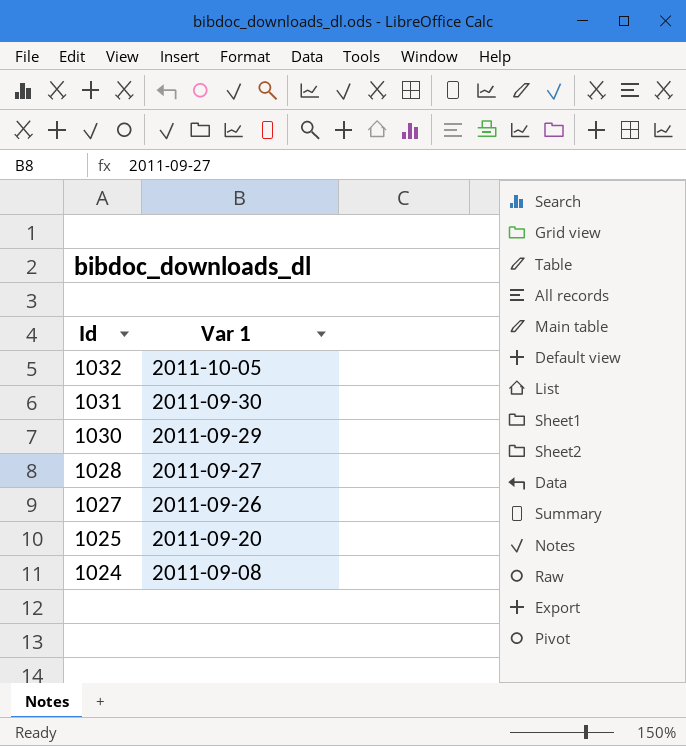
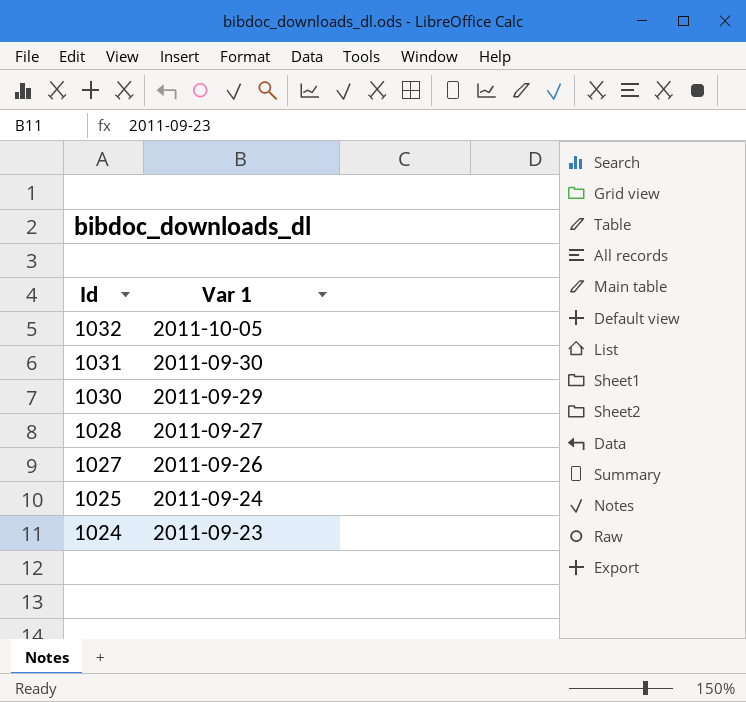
1025 | Var 1: 2011-09-20 -> 2011-09-24
1024 | Var 1: 2011-09-08 -> 2011-09-23

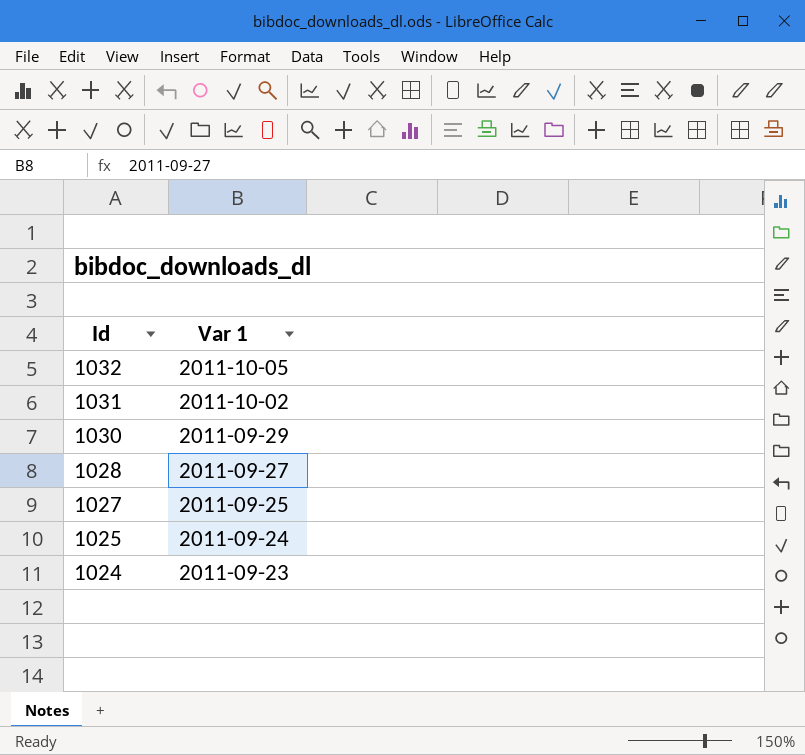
1031 | Var 1: 2011-09-30 -> 2011-10-02
1027 | Var 1: 2011-09-26 -> 2011-09-25

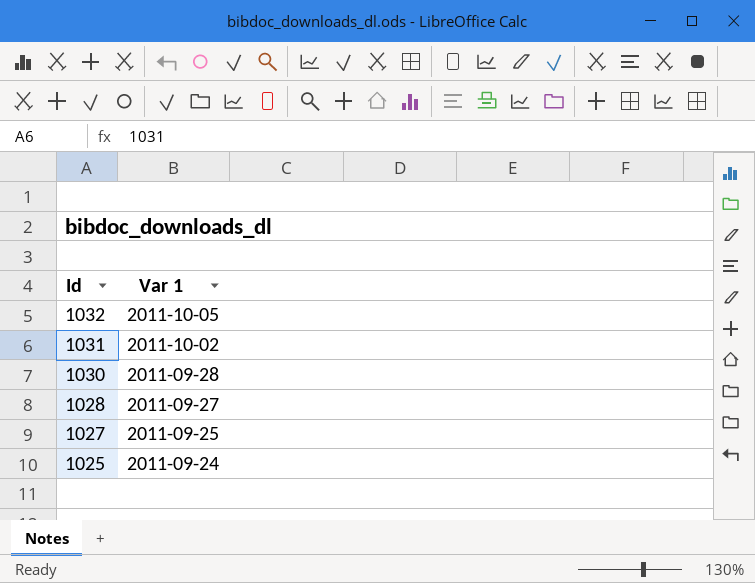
row 1024: 2011-09-23 -> none
1030 | Var 1: 2011-09-29 -> 2011-09-28

